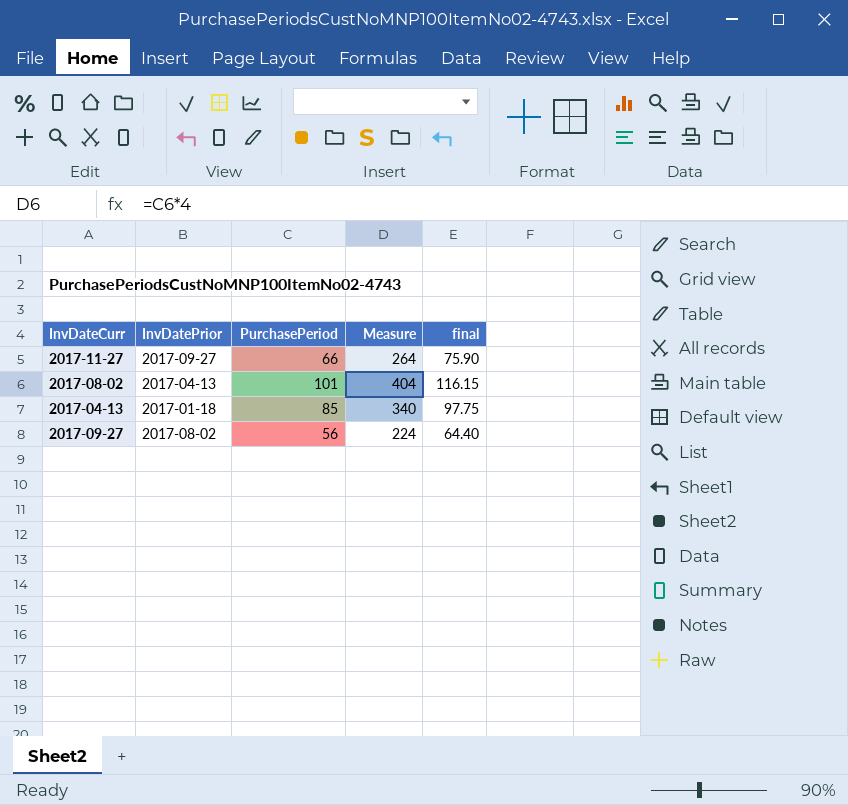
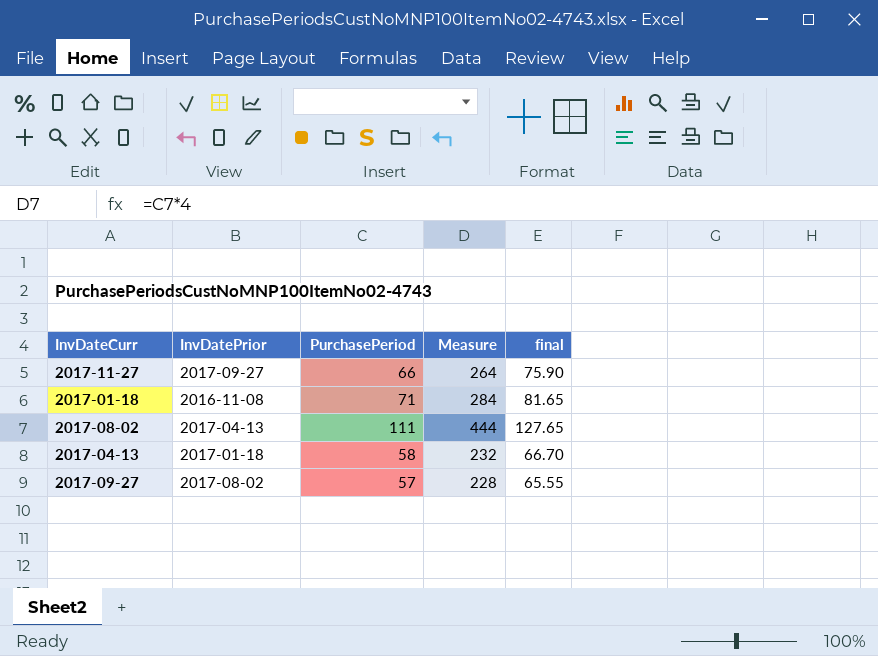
row 2017-01-18: none -> 2016-11-08 | 71 | 284 | 81.65
2017-08-02 | PurchasePeriod: 101 -> 111
2017-08-02 | Measure: 404 -> 444
2017-08-02 | final: 116.15 -> 127.65
2017-04-13 | PurchasePeriod: 85 -> 58
2017-04-13 | Measure: 340 -> 232
2017-04-13 | final: 97.75 -> 66.70
2017-09-27 | PurchasePeriod: 56 -> 57
2017-09-27 | Measure: 224 -> 228
2017-09-27 | final: 64.40 -> 65.55

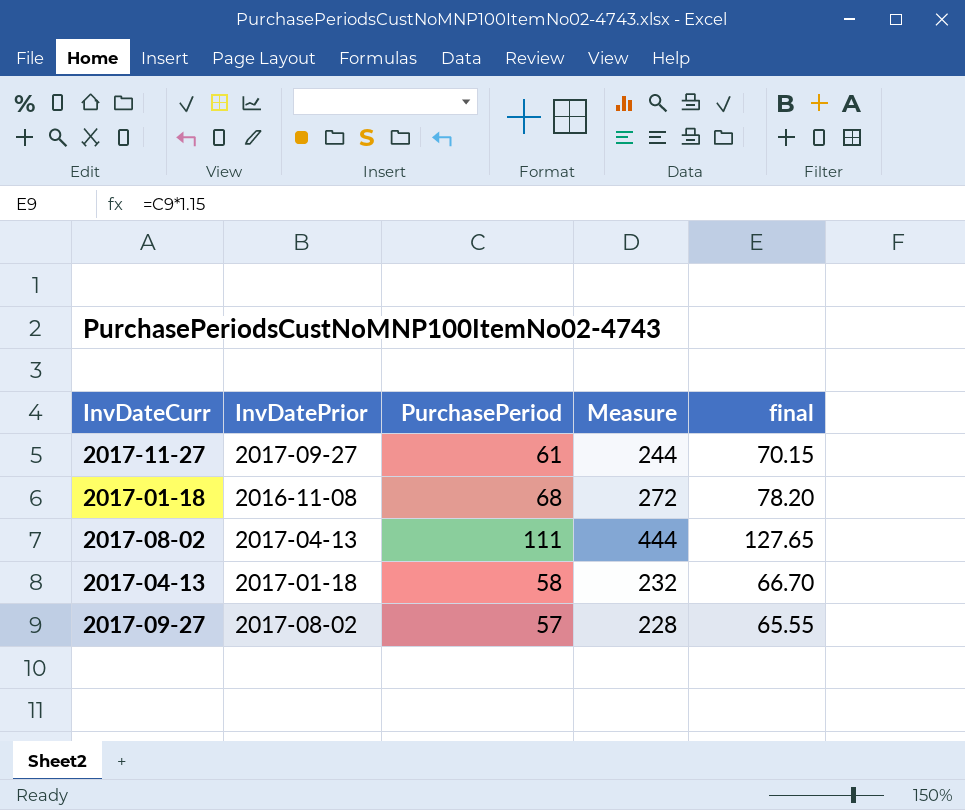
2017-11-27 | PurchasePeriod: 66 -> 61
2017-11-27 | Measure: 264 -> 244
2017-11-27 | final: 75.90 -> 70.15
2017-01-18 | PurchasePeriod: 71 -> 68
2017-01-18 | Measure: 284 -> 272
2017-01-18 | final: 81.65 -> 78.20

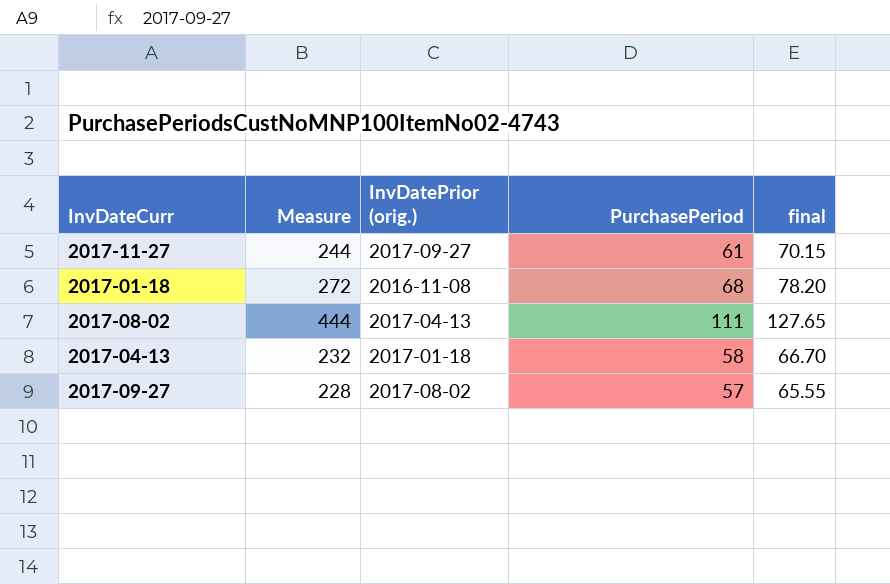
column Measure | position: 4 -> 2
column name: InvDatePrior -> InvDatePrior (orig.)

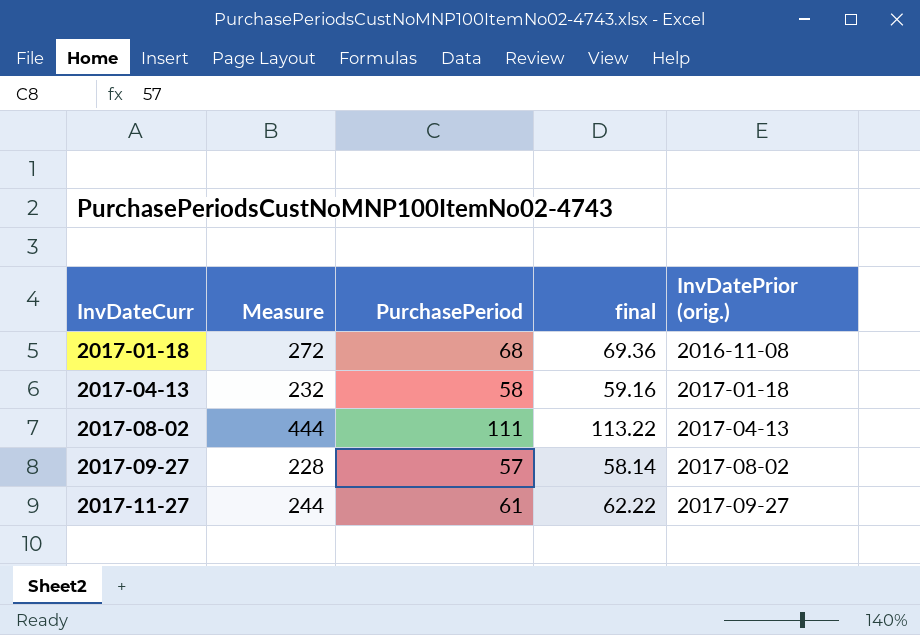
row order: none -> InvDateCurr ascending
column final | formula: [PurchasePeriod] * 1.15 -> [PurchasePeriod] * 1.02
column InvDatePrior (orig.) | position: 3 -> 5

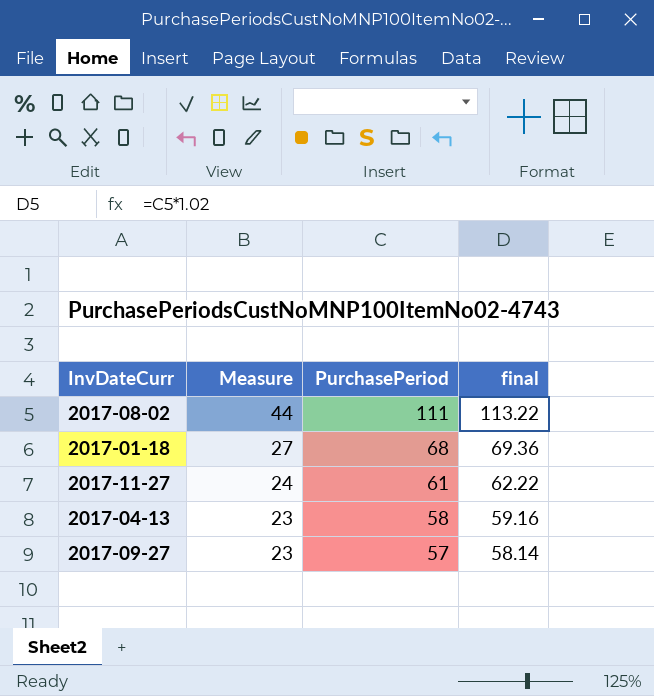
row order: InvDateCurr ascending -> Measure descending
column InvDatePrior (orig.) | position: 5 -> none
column Measure | formula: [PurchasePeriod] * 4 -> [PurchasePeriod] * 0.4

